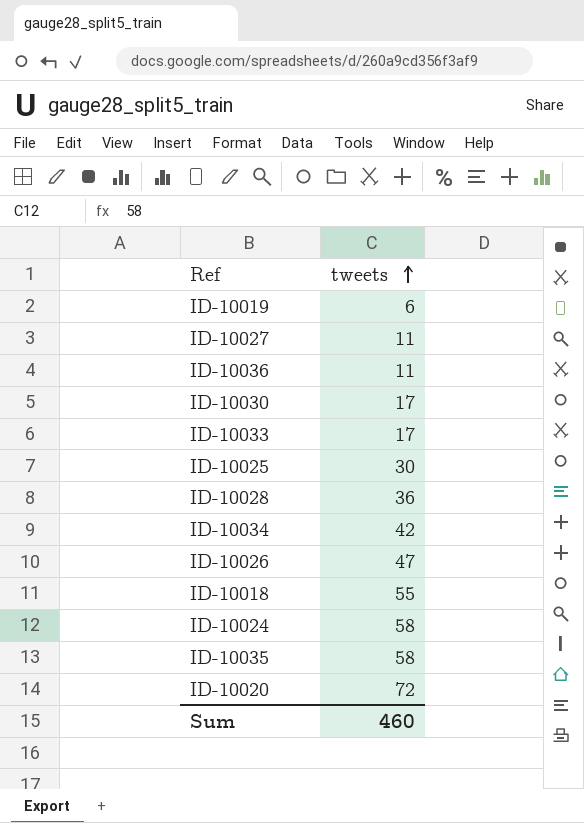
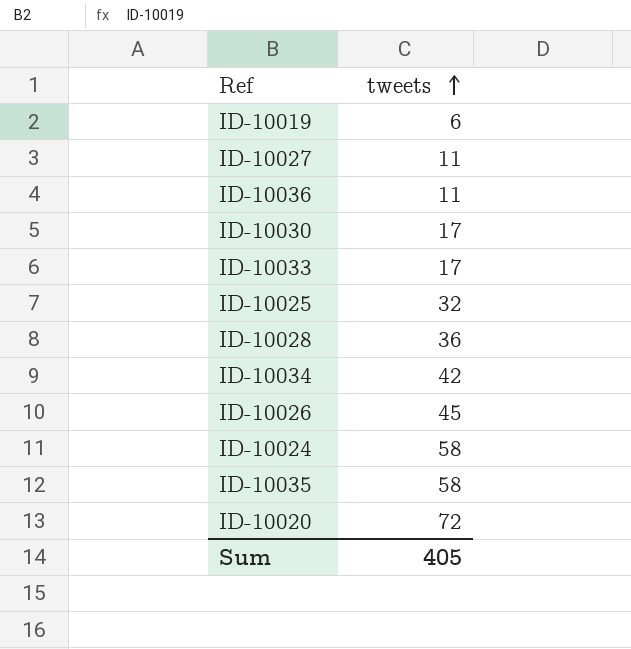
row ID-10018: 55 -> none
ID-10025 | tweets: 30 -> 32
ID-10026 | tweets: 47 -> 45
Sum | tweets: 460 -> 405

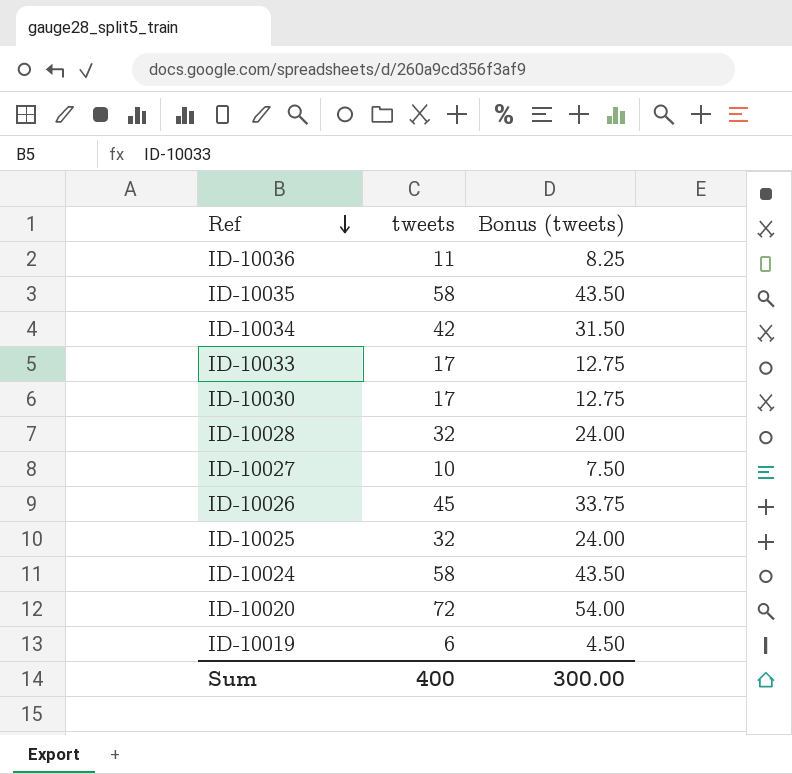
row order: tweets ascending -> Ref descending
column Bonus (tweets) | formula: none -> [tweets] * 0.75
ID-10028 | tweets: 36 -> 32
ID-10027 | tweets: 11 -> 10
Sum | tweets: 405 -> 400

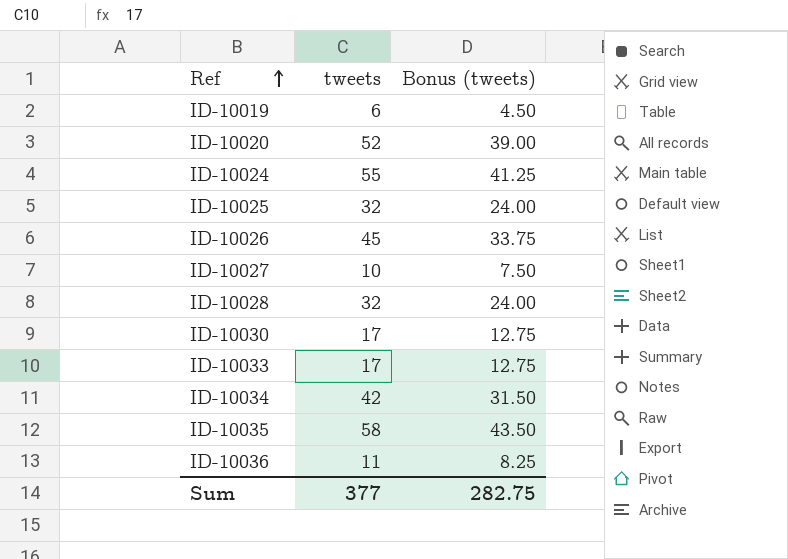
row order: Ref descending -> Ref ascending
ID-10020 | tweets: 72 -> 52
ID-10020 | Bonus (tweets): 54.00 -> 39.00
ID-10024 | tweets: 58 -> 55
ID-10024 | Bonus (tweets): 43.50 -> 41.25
Sum | tweets: 400 -> 377
Sum | Bonus (tweets): 300.00 -> 282.75

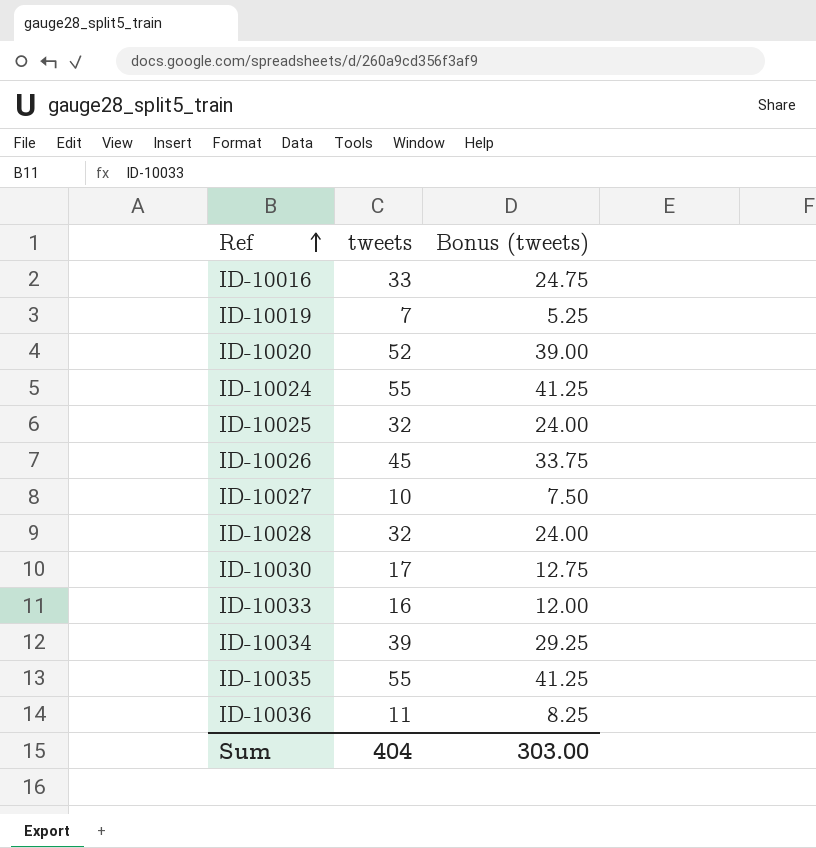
row ID-10016: none -> 33 | 24.75
ID-10019 | tweets: 6 -> 7
ID-10019 | Bonus (tweets): 4.50 -> 5.25
ID-10033 | tweets: 17 -> 16
ID-10033 | Bonus (tweets): 12.75 -> 12.00
ID-10034 | tweets: 42 -> 39
ID-10034 | Bonus (tweets): 31.50 -> 29.25
ID-10035 | tweets: 58 -> 55
ID-10035 | Bonus (tweets): 43.50 -> 41.25
Sum | tweets: 377 -> 404
Sum | Bonus (tweets): 282.75 -> 303.00

